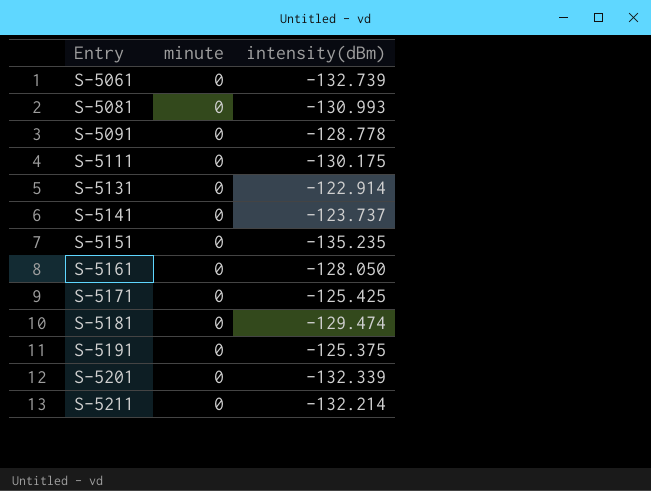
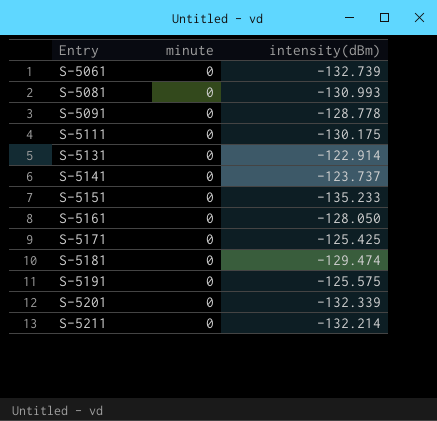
S-5151 | intensity(dBm): -135.235 -> -135.233
S-5191 | intensity(dBm): -125.375 -> -125.575

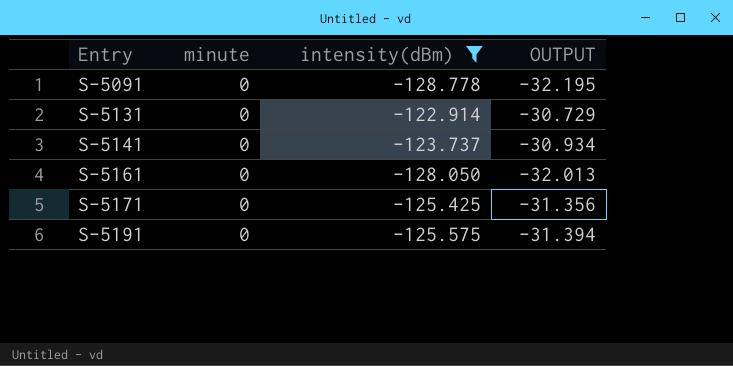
filter: none -> intensity(dBm) >= -128.778
column OUTPUT | formula: none -> [intensity(dBm)] * 0.25

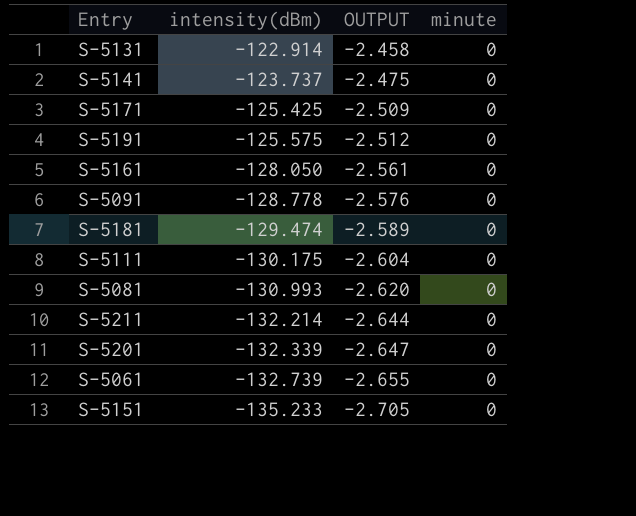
filter: intensity(dBm) >= -128.778 -> none
row order: Entry ascending -> intensity(dBm) descending
column OUTPUT | formula: [intensity(dBm)] * 0.25 -> [intensity(dBm)] * 0.02
column minute | position: 2 -> 4

